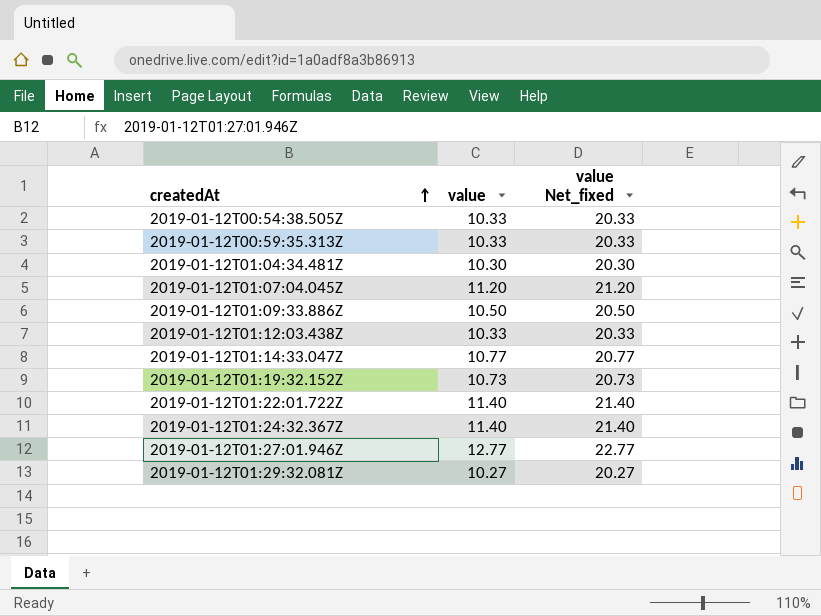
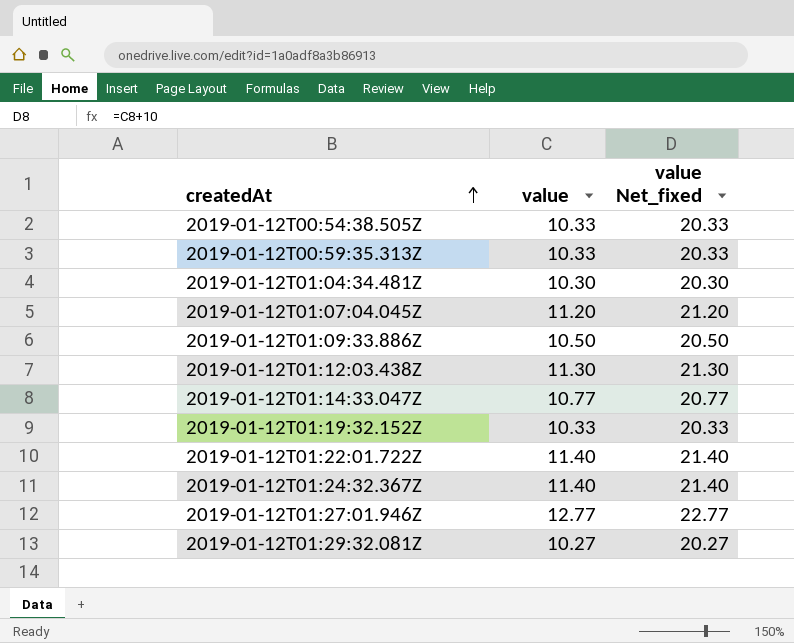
2019-01-12T01:12:03.438Z | value: 10.33 -> 11.30
2019-01-12T01:12:03.438Z | value Net_fixed: 20.33 -> 21.30
2019-01-12T01:19:32.152Z | value: 10.73 -> 10.33
2019-01-12T01:19:32.152Z | value Net_fixed: 20.73 -> 20.33

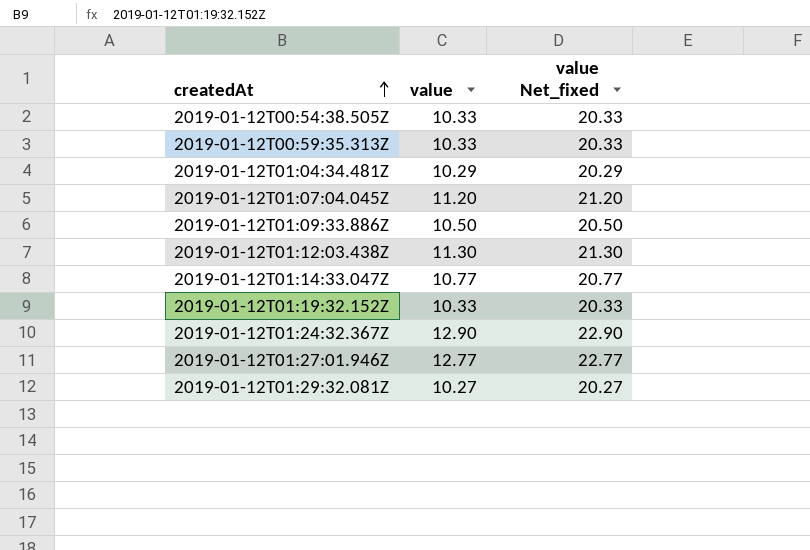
row 2019-01-12T01:22:01.722Z: 11.40 | 21.40 -> none
2019-01-12T01:04:34.481Z | value: 10.30 -> 10.29
2019-01-12T01:04:34.481Z | value Net_fixed: 20.30 -> 20.29
2019-01-12T01:24:32.367Z | value: 11.40 -> 12.90
2019-01-12T01:24:32.367Z | value Net_fixed: 21.40 -> 22.90

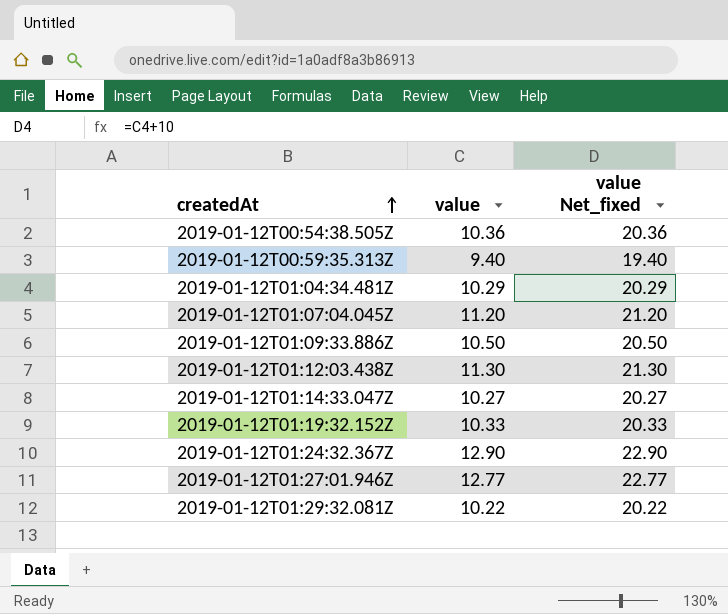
2019-01-12T00:54:38.505Z | value: 10.33 -> 10.36
2019-01-12T00:54:38.505Z | value Net_fixed: 20.33 -> 20.36
2019-01-12T00:59:35.313Z | value: 10.33 -> 9.40
2019-01-12T00:59:35.313Z | value Net_fixed: 20.33 -> 19.40
2019-01-12T01:14:33.047Z | value: 10.77 -> 10.27
2019-01-12T01:14:33.047Z | value Net_fixed: 20.77 -> 20.27
2019-01-12T01:29:32.081Z | value: 10.27 -> 10.22
2019-01-12T01:29:32.081Z | value Net_fixed: 20.27 -> 20.22

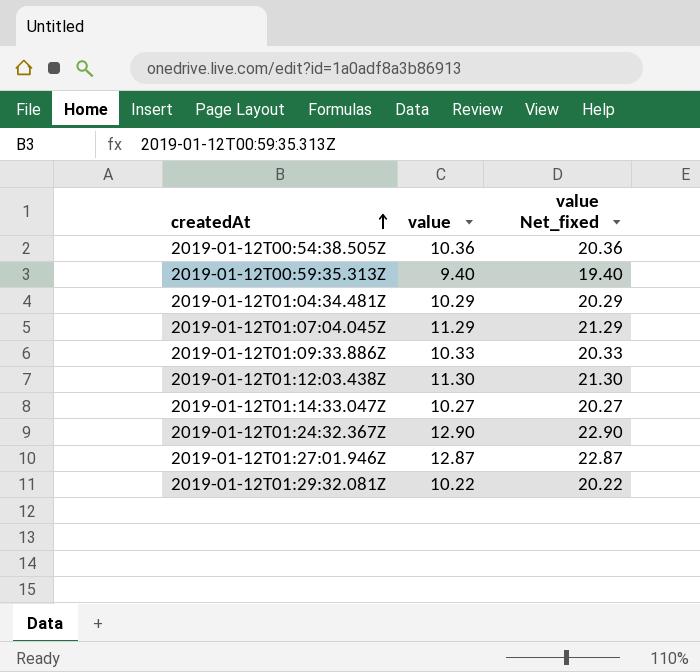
row 2019-01-12T01:19:32.152Z: 10.33 | 20.33 -> none
2019-01-12T01:07:04.045Z | value: 11.20 -> 11.29
2019-01-12T01:07:04.045Z | value Net_fixed: 21.20 -> 21.29
2019-01-12T01:09:33.886Z | value: 10.50 -> 10.33
2019-01-12T01:09:33.886Z | value Net_fixed: 20.50 -> 20.33
2019-01-12T01:27:01.946Z | value: 12.77 -> 12.87
2019-01-12T01:27:01.946Z | value Net_fixed: 22.77 -> 22.87

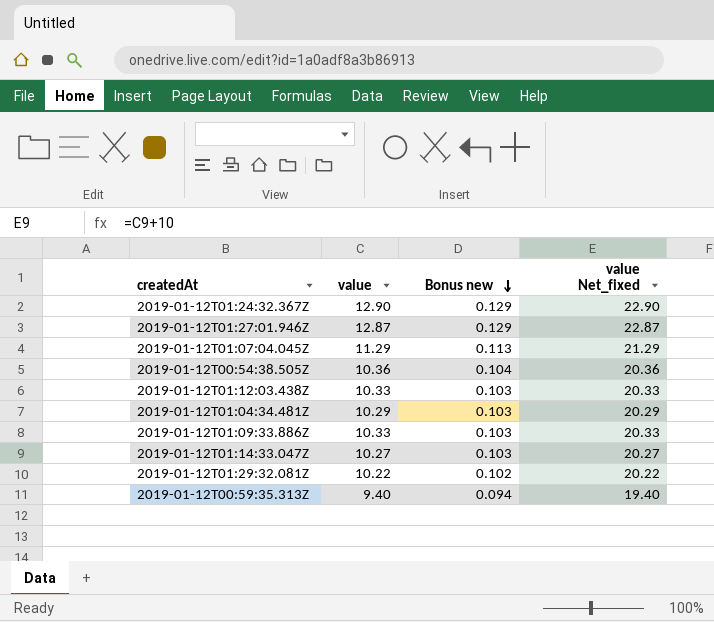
row order: createdAt ascending -> Bonus new descending
column Bonus new | formula: none -> [value] * 0.01
2019-01-12T01:12:03.438Z | value: 11.30 -> 10.33
2019-01-12T01:12:03.438Z | value Net_fixed: 21.30 -> 20.33

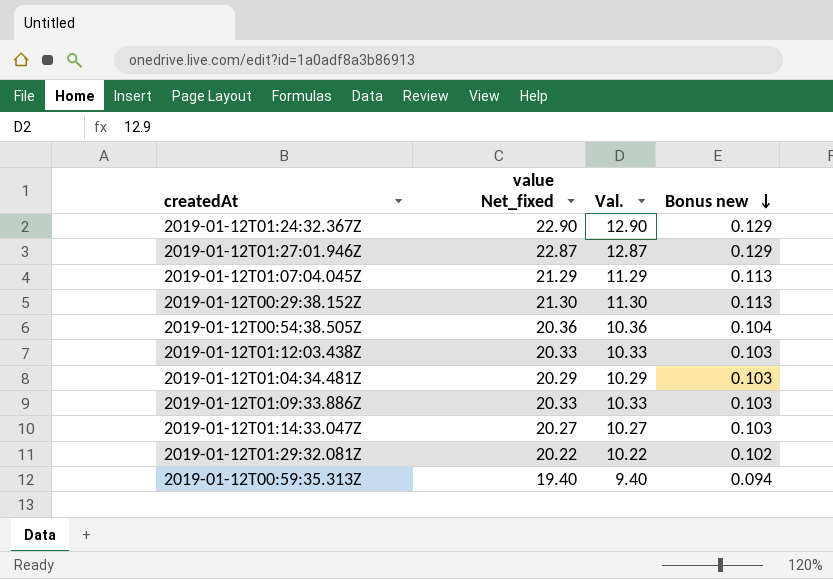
column value Net_fixed | position: 4 -> 2
column name: value -> Val.
row 2019-01-12T00:29:38.152Z: none -> 21.30 | 11.30 | 0.113

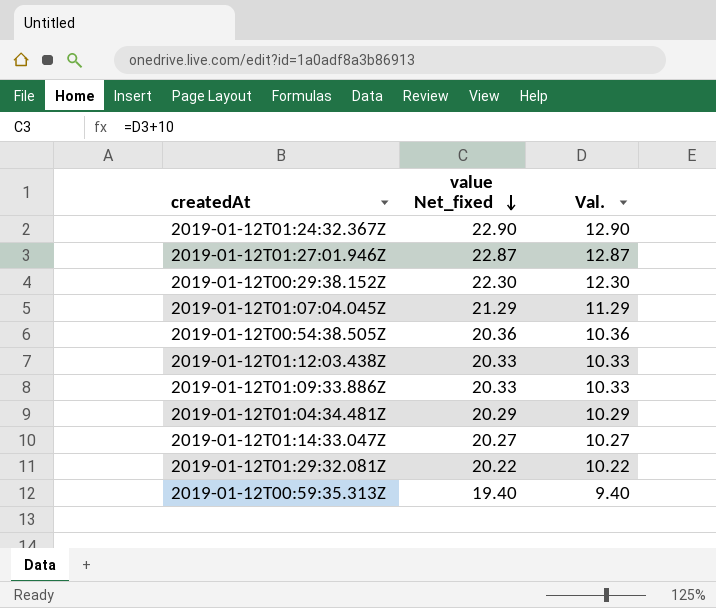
row order: Bonus new descending -> value Net_fixed descending
column Bonus new | formula: [Val.] * 0.01 -> none
2019-01-12T00:29:38.152Z | value Net_fixed: 21.30 -> 22.30
2019-01-12T00:29:38.152Z | Val.: 11.30 -> 12.30

